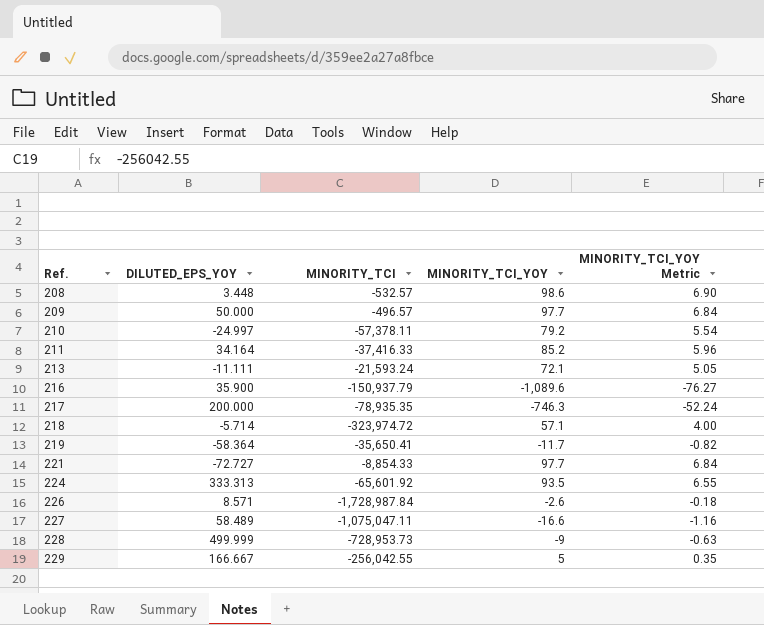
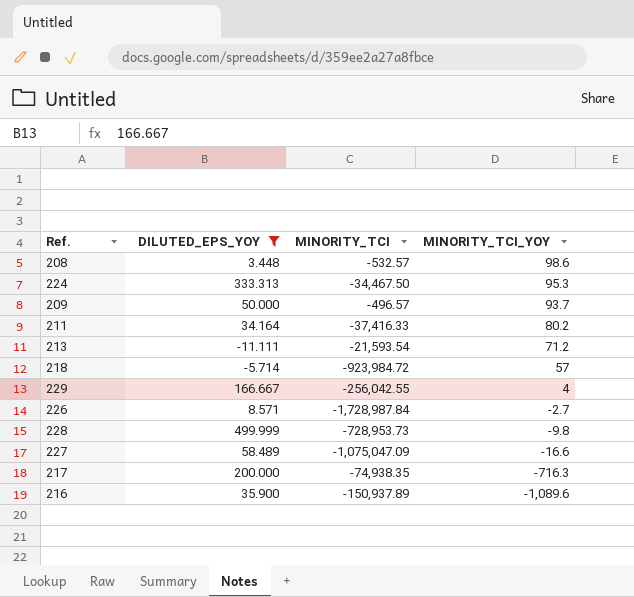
filter: none -> DILUTED_EPS_YOY >= -11.111
row order: Ref. ascending -> MINORITY_TCI_YOY descending
column MINORITY_TCI_YOY Metric | formula: [MINORITY_TCI_YOY] * 0.07 -> none
224 | MINORITY_TCI: -65,601.92 -> -34,467.50
224 | MINORITY_TCI_YOY: 93.5 -> 95.3
209 | MINORITY_TCI_YOY: 97.7 -> 93.7
211 | MINORITY_TCI_YOY: 85.2 -> 80.2
213 | MINORITY_TCI: -21,593.24 -> -21,593.54
213 | MINORITY_TCI_YOY: 72.1 -> 71.2
218 | MINORITY_TCI: -323,974.72 -> -923,984.72
218 | MINORITY_TCI_YOY: 57.1 -> 57
229 | MINORITY_TCI_YOY: 5 -> 4
226 | MINORITY_TCI_YOY: -2.6 -> -2.7
228 | MINORITY_TCI_YOY: -9 -> -9.8
227 | MINORITY_TCI: -1,075,047.11 -> -1,075,047.09
217 | MINORITY_TCI: -78,935.35 -> -74,938.35
217 | MINORITY_TCI_YOY: -746.3 -> -716.3
216 | MINORITY_TCI: -150,937.79 -> -150,937.89

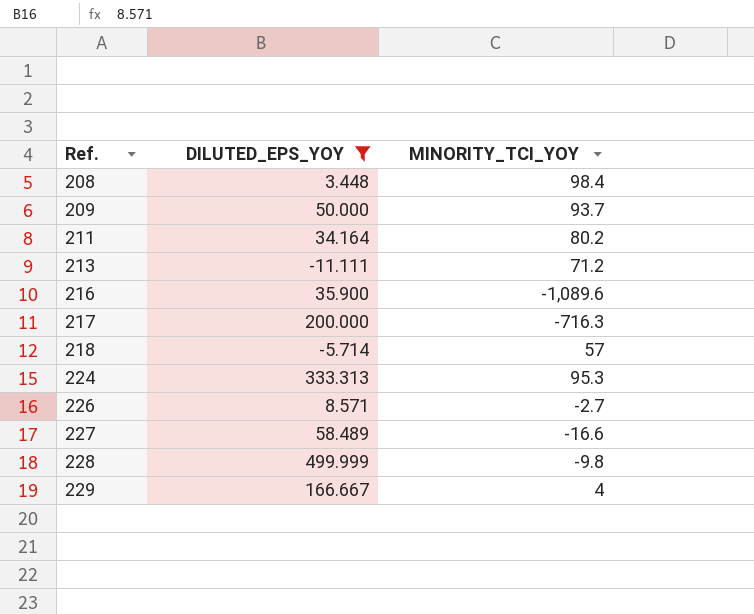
row order: MINORITY_TCI_YOY descending -> Ref. ascending
column MINORITY_TCI | position: 3 -> none
208 | MINORITY_TCI_YOY: 98.6 -> 98.4

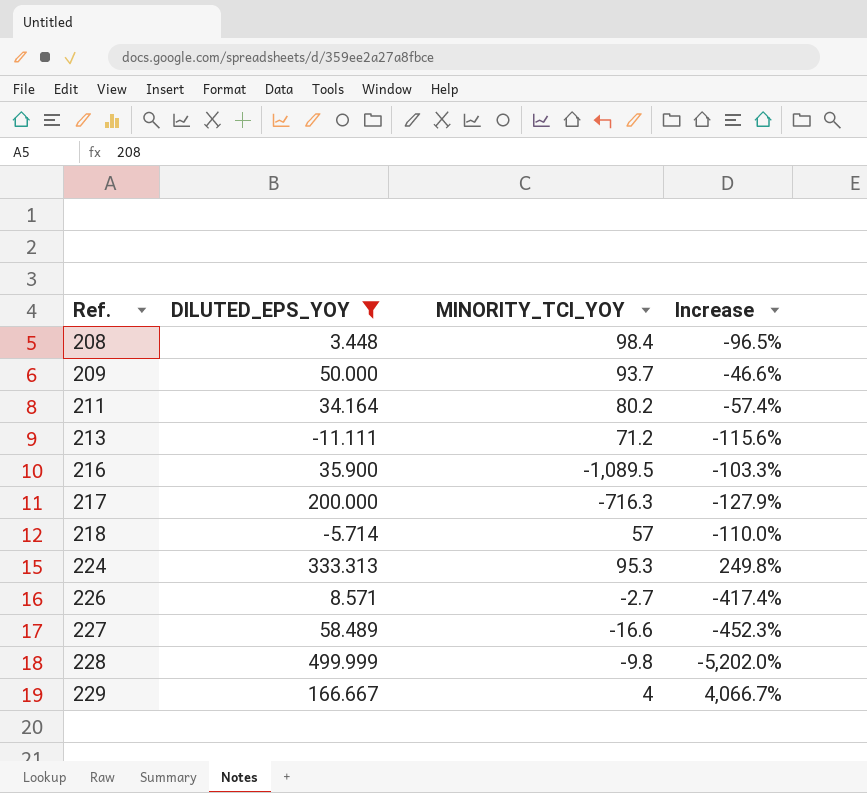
column Increase | formula: none -> ([DILUTED_EPS_YOY] - [MINORITY_TCI_YOY]) / [MINORITY_TCI_YOY]
216 | MINORITY_TCI_YOY: -1,089.6 -> -1,089.5

